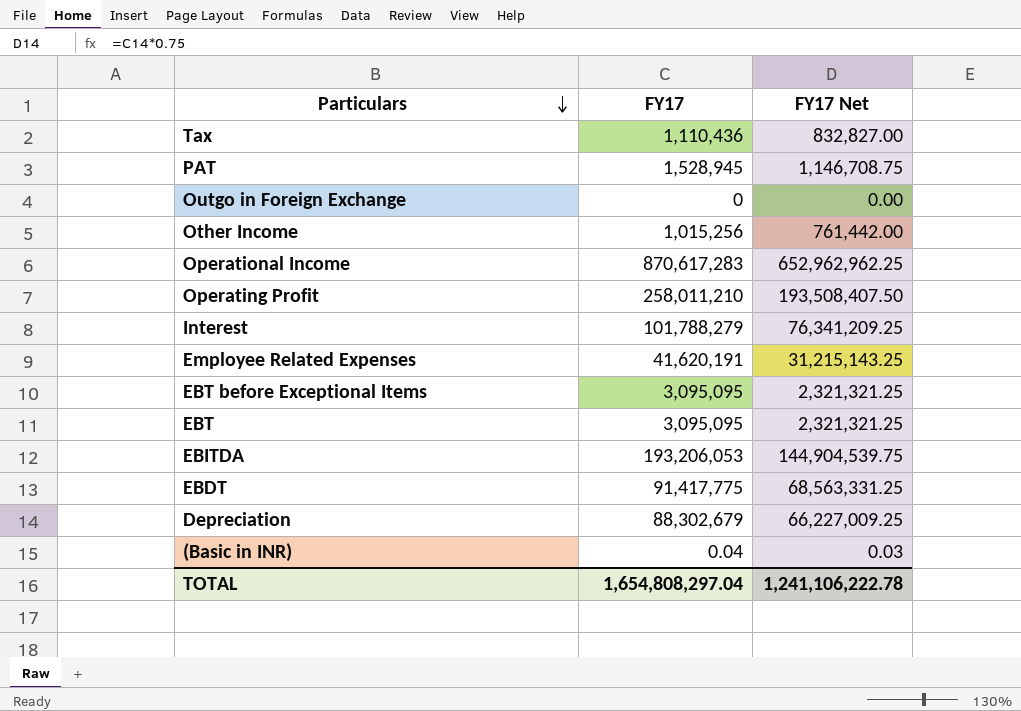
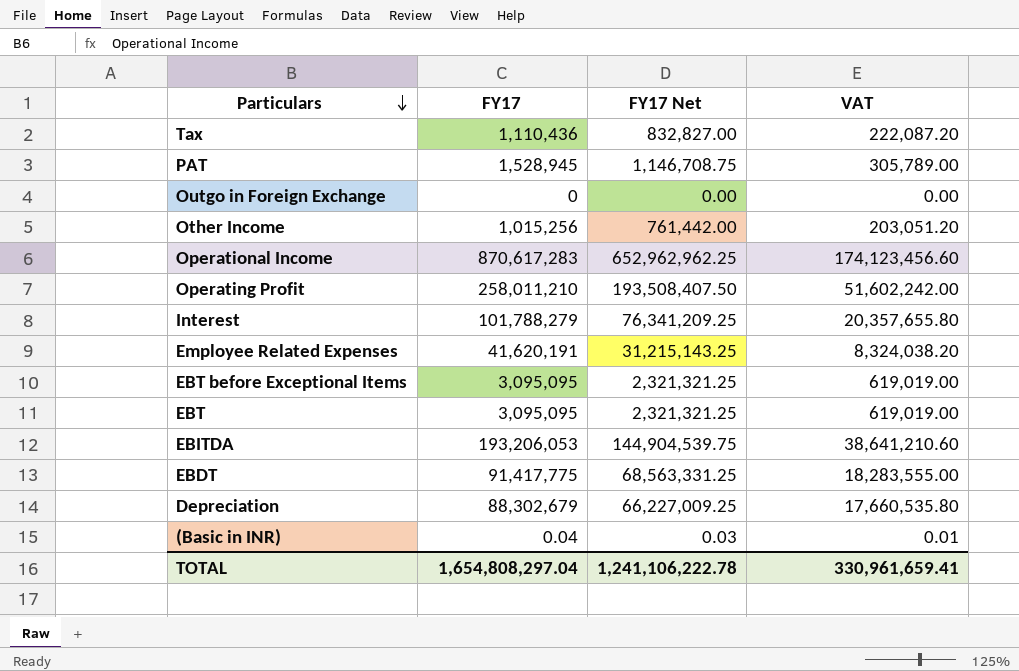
column VAT | formula: none -> [FY17] * 0.2

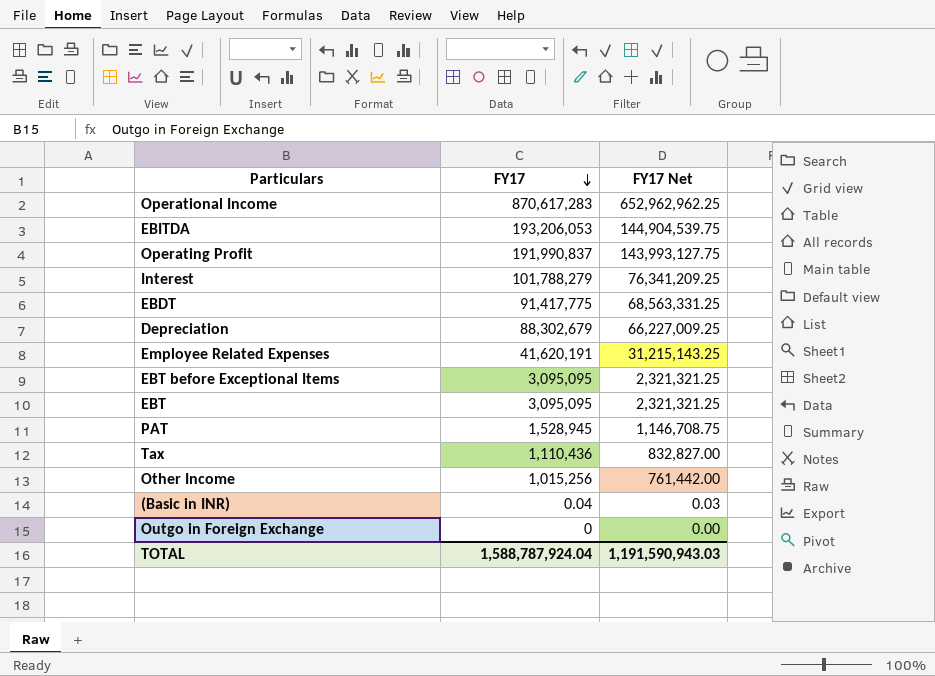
row order: Particulars descending -> FY17 descending
column VAT | formula: [FY17] * 0.2 -> none
Operating Profit | FY17: 258,011,210 -> 191,990,837
Operating Profit | FY17 Net: 193,508,407.50 -> 143,993,127.75
TOTAL | FY17: 1,654,808,297.04 -> 1,588,787,924.04
TOTAL | FY17 Net: 1,241,106,222.78 -> 1,191,590,943.03

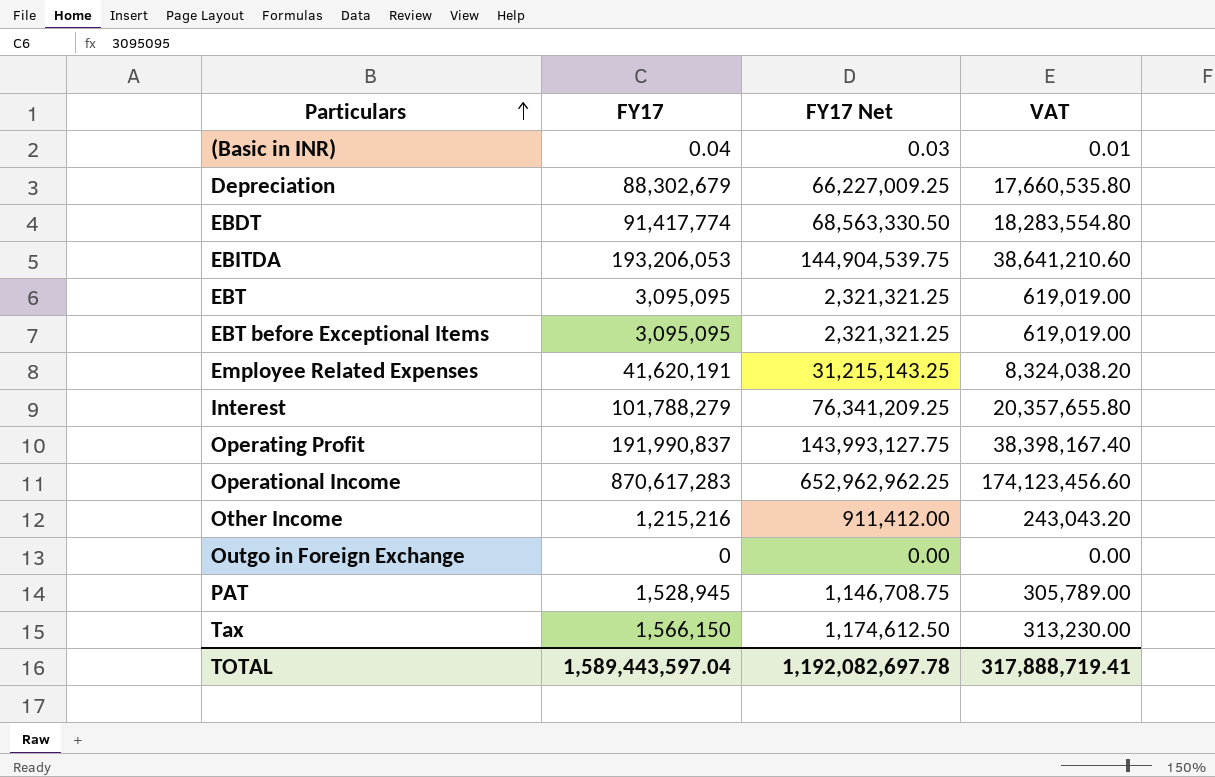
row order: FY17 descending -> Particulars ascending
column VAT | formula: none -> [FY17] * 0.2
EBDT | FY17: 91,417,775 -> 91,417,774
EBDT | FY17 Net: 68,563,331.25 -> 68,563,330.50
Other Income | FY17: 1,015,256 -> 1,215,216
Other Income | FY17 Net: 761,442.00 -> 911,412.00
Tax | FY17: 1,110,436 -> 1,566,150
Tax | FY17 Net: 832,827.00 -> 1,174,612.50
TOTAL | FY17: 1,588,787,924.04 -> 1,589,443,597.04
TOTAL | FY17 Net: 1,191,590,943.03 -> 1,192,082,697.78

